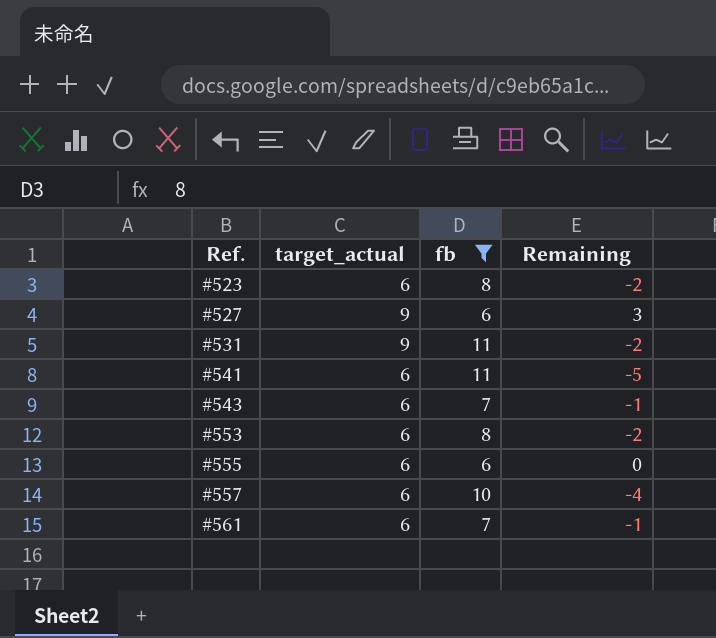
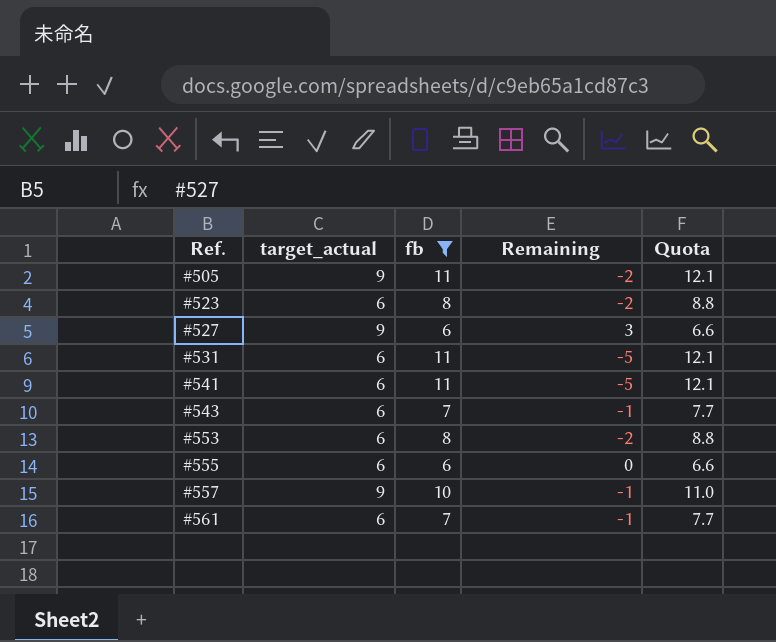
column Quota | formula: none -> [fb] * 1.1
row #505: none -> 9 | 11 | -2 | 12.1
#531 | target_actual: 9 -> 6
#531 | Remaining: -2 -> -5
#557 | target_actual: 6 -> 9
#557 | Remaining: -4 -> -1

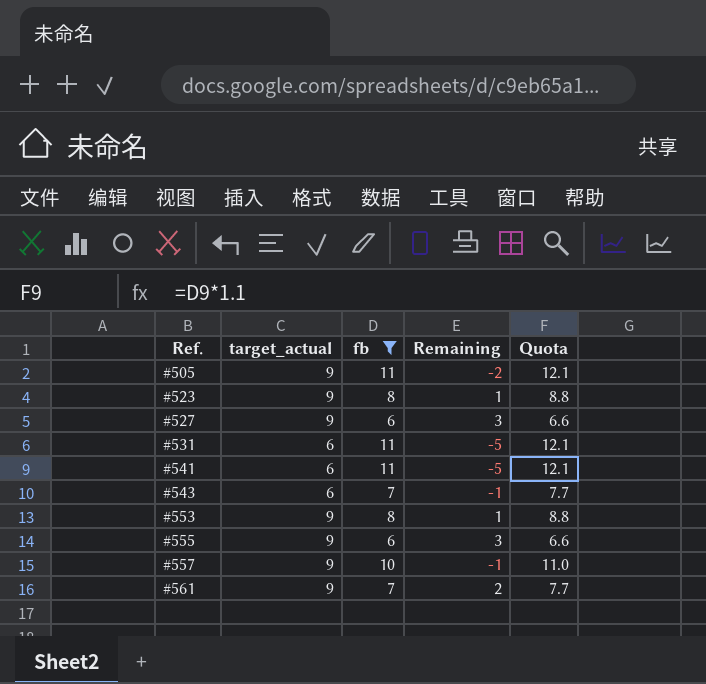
#523 | target_actual: 6 -> 9
#523 | Remaining: -2 -> 1
#553 | target_actual: 6 -> 9
#553 | Remaining: -2 -> 1
#555 | target_actual: 6 -> 9
#555 | Remaining: 0 -> 3
#561 | target_actual: 6 -> 9
#561 | Remaining: -1 -> 2

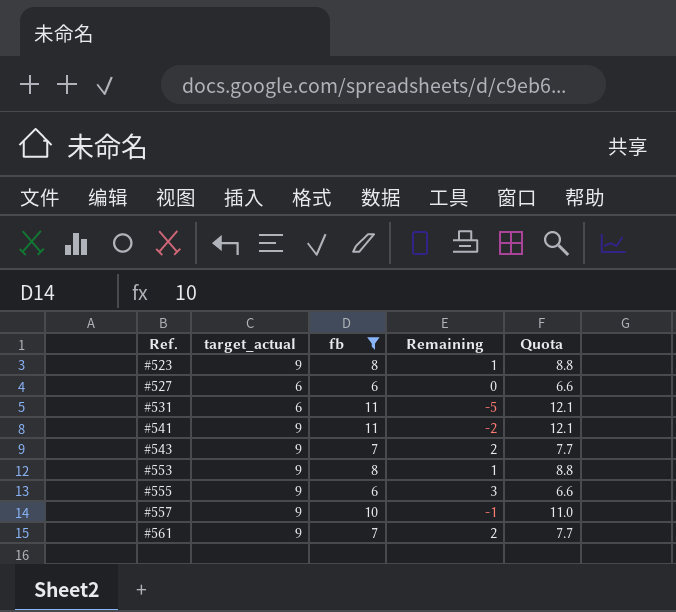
row #505: 9 | 11 | -2 | 12.1 -> none
#527 | target_actual: 9 -> 6
#527 | Remaining: 3 -> 0
#541 | target_actual: 6 -> 9
#541 | Remaining: -5 -> -2
#543 | target_actual: 6 -> 9
#543 | Remaining: -1 -> 2

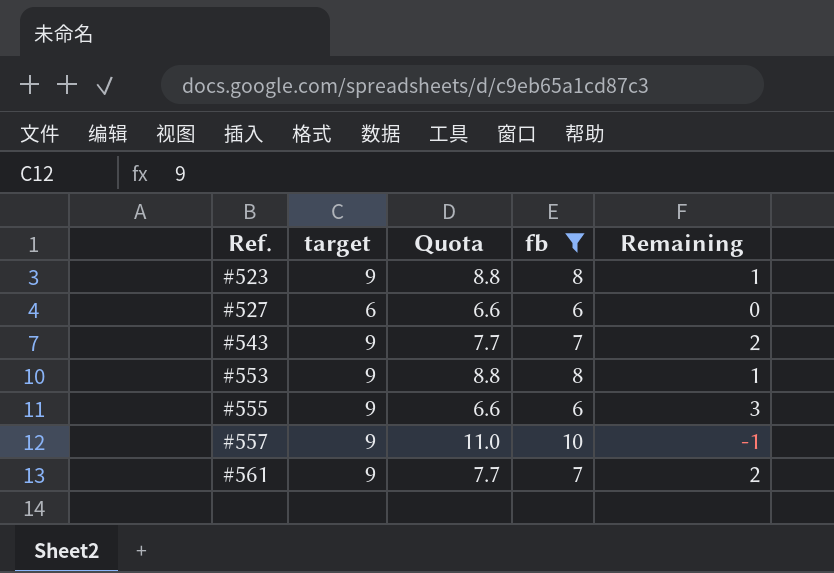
column name: target_actual -> target
column Quota | position: 5 -> 3
row #531: 6 | 11 | -5 | 12.1 -> none
row #541: 9 | 11 | -2 | 12.1 -> none

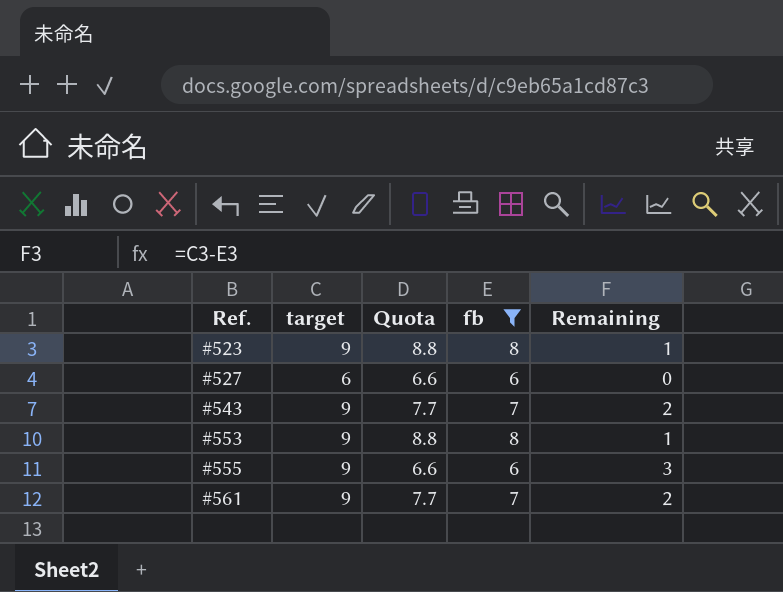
row #557: 9 | 11.0 | 10 | -1 -> none

